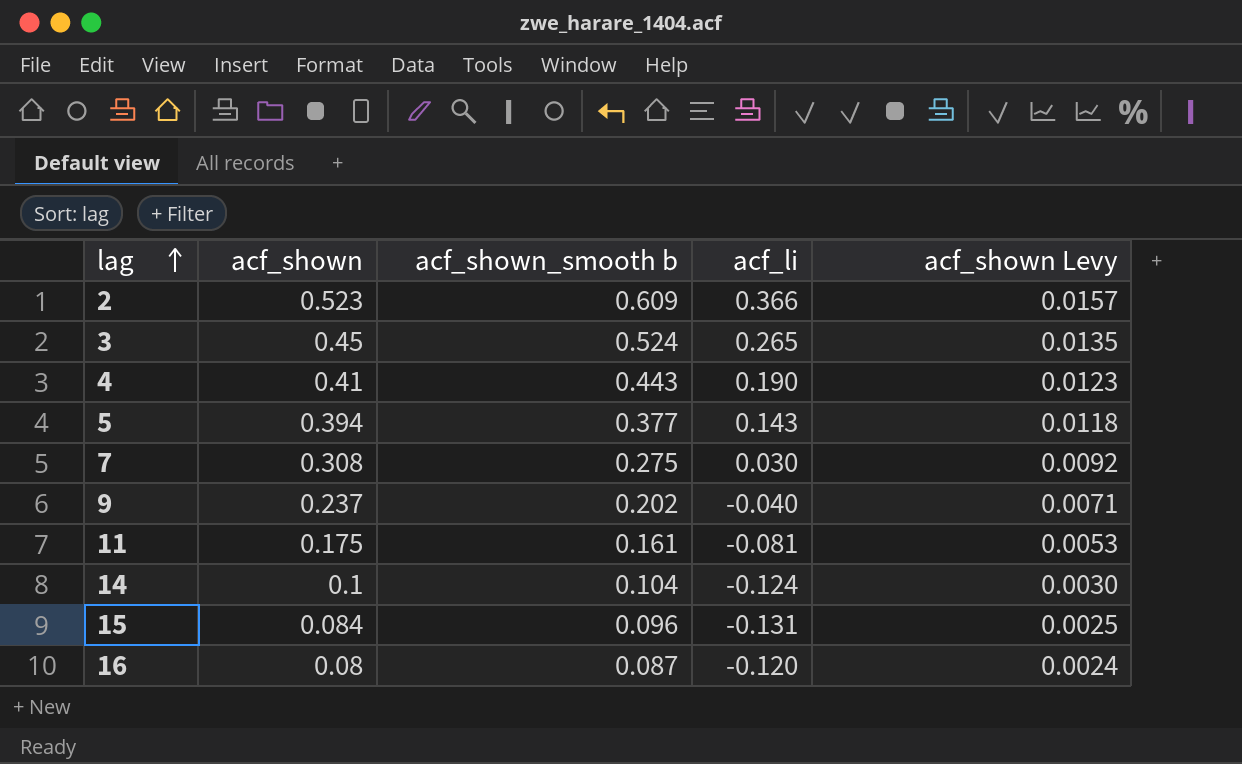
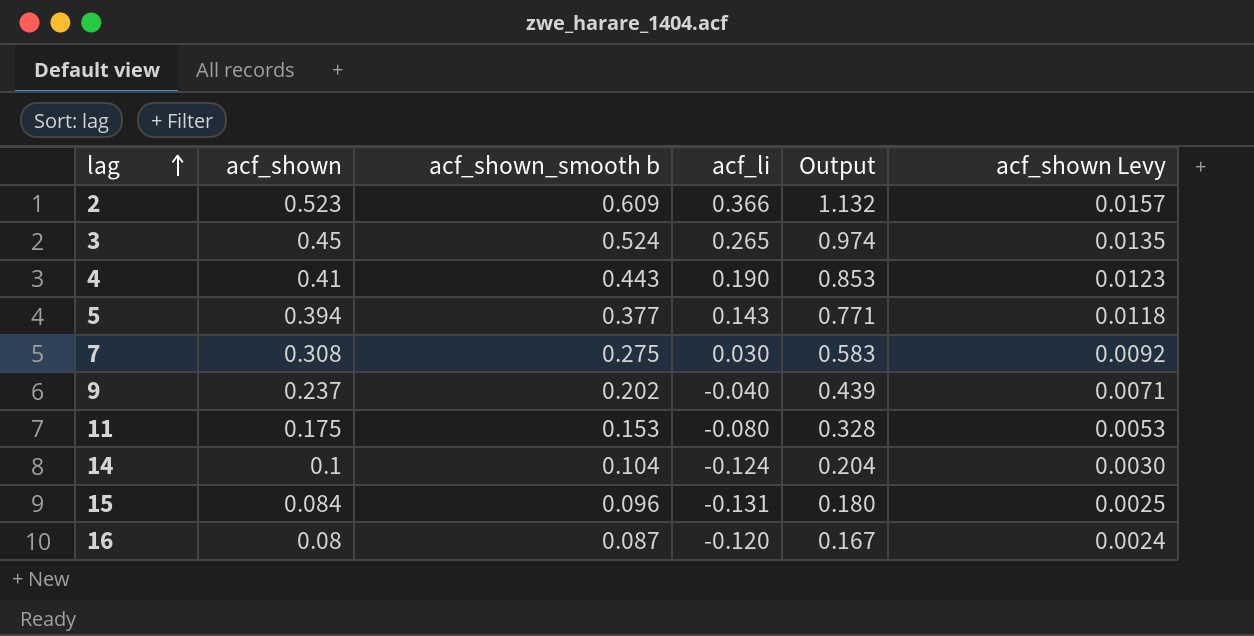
column Output | formula: none -> [acf_shown] + [acf_shown_smooth b]
11 | acf_shown_smooth b: 0.161 -> 0.153
11 | acf_li: -0.081 -> -0.080

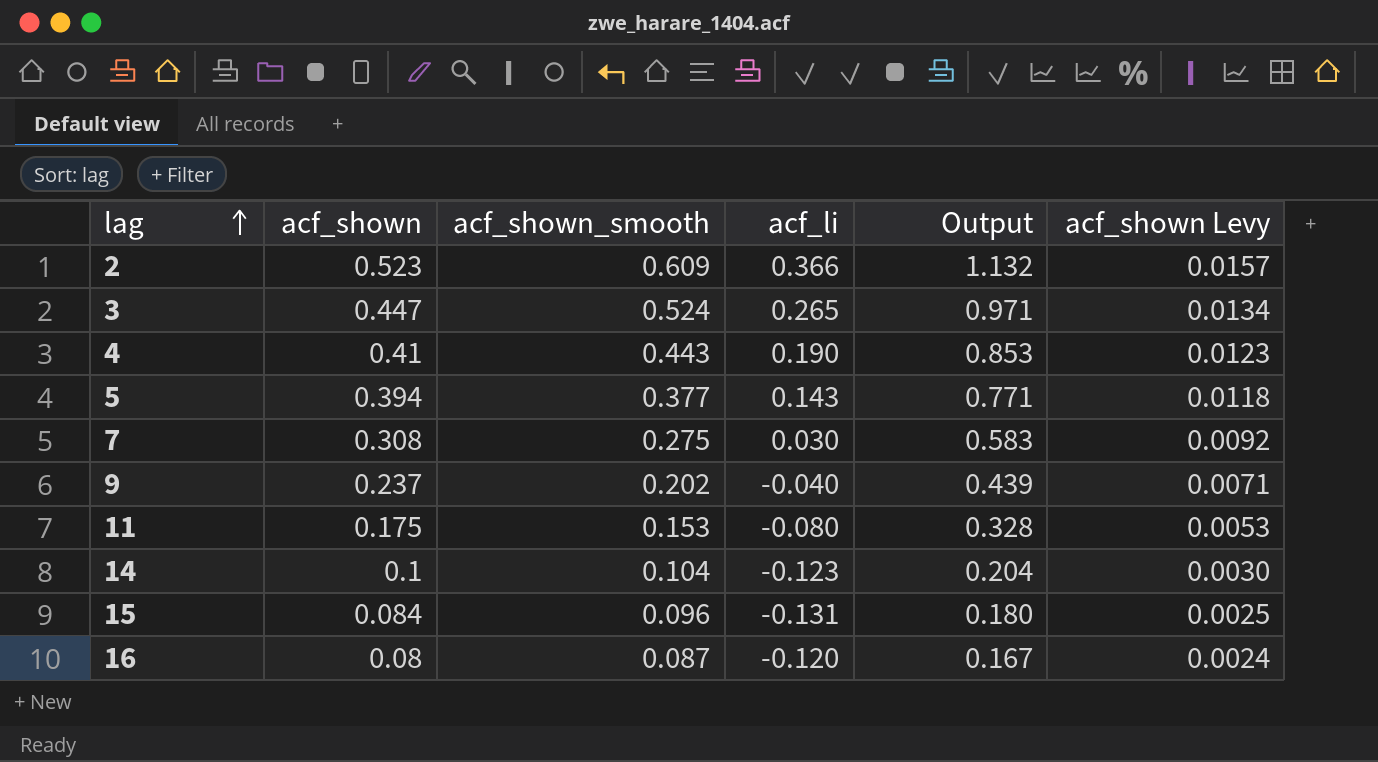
column name: acf_shown_smooth b -> acf_shown_smooth
3 | acf_shown: 0.45 -> 0.447
3 | Output: 0.974 -> 0.971
3 | acf_shown Levy: 0.0135 -> 0.0134
14 | acf_li: -0.124 -> -0.123

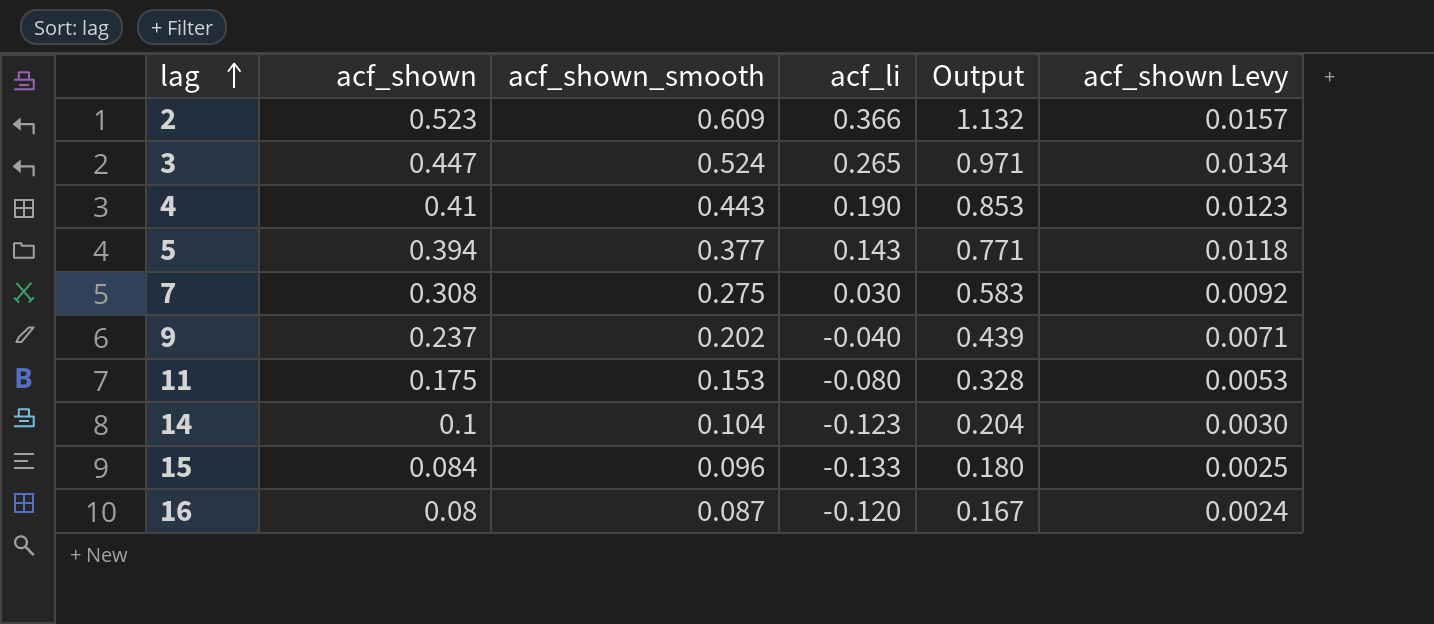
15 | acf_li: -0.131 -> -0.133

